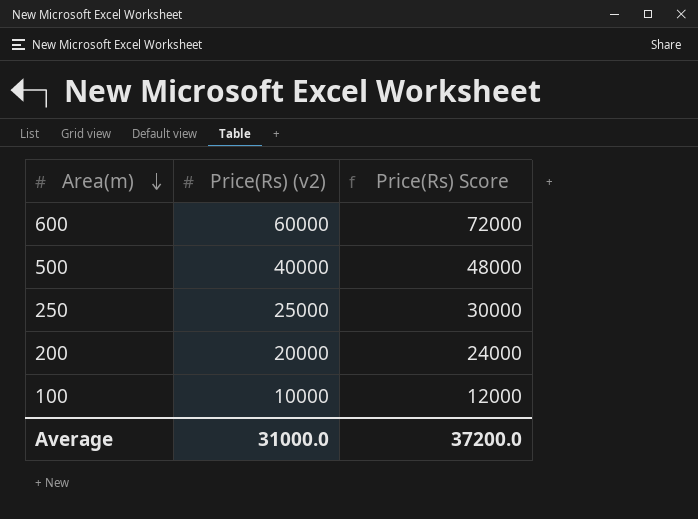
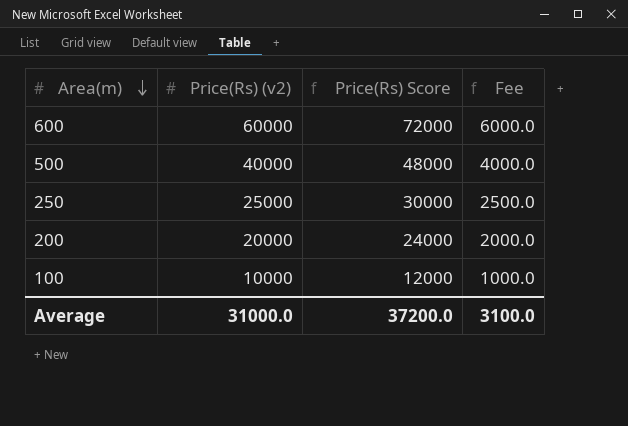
column Fee | formula: none -> [Price(Rs) (v2)] * 0.1

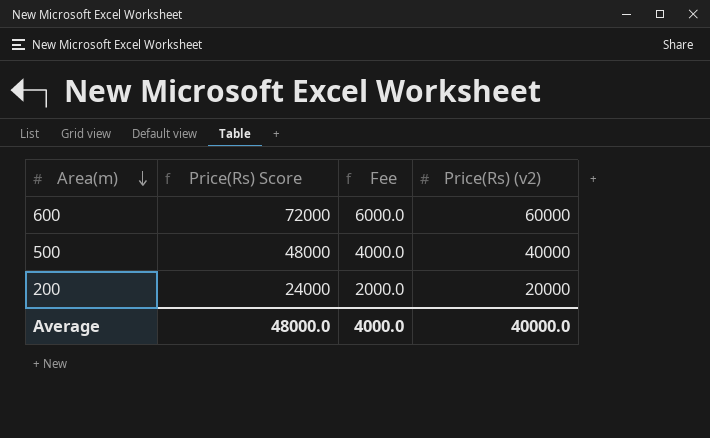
column Price(Rs) (v2) | position: 2 -> 4
row 250: 25000 | 30000 | 2500.0 -> none
row 100: 10000 | 12000 | 1000.0 -> none
Average | Price(Rs) Score: 37200.0 -> 48000.0
Average | Fee: 3100.0 -> 4000.0
Average | Price(Rs) (v2): 31000.0 -> 40000.0

